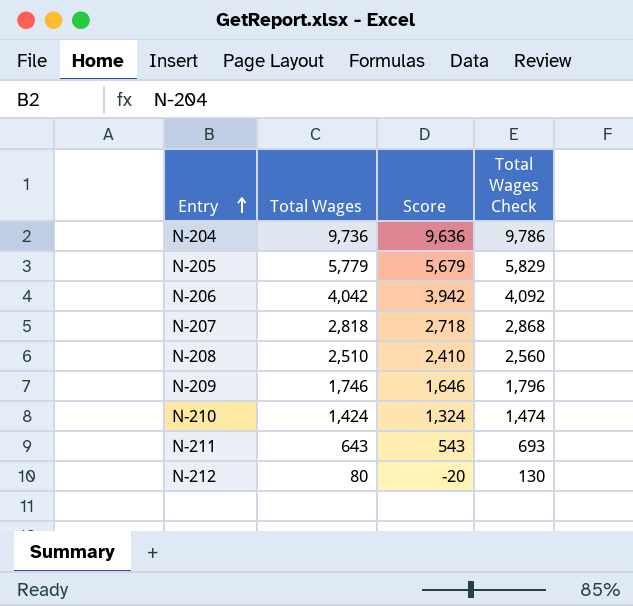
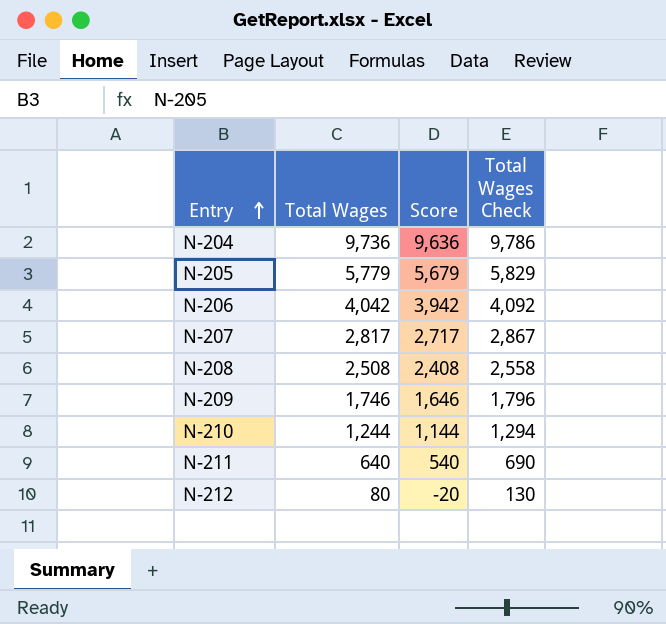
N-207 | Total Wages: 2,818 -> 2,817
N-207 | Score: 2,718 -> 2,717
N-207 | Total Wages Check: 2,868 -> 2,867
N-208 | Total Wages: 2,510 -> 2,508
N-208 | Score: 2,410 -> 2,408
N-208 | Total Wages Check: 2,560 -> 2,558
N-210 | Total Wages: 1,424 -> 1,244
N-210 | Score: 1,324 -> 1,144
N-210 | Total Wages Check: 1,474 -> 1,294
N-211 | Total Wages: 643 -> 640
N-211 | Score: 543 -> 540
N-211 | Total Wages Check: 693 -> 690

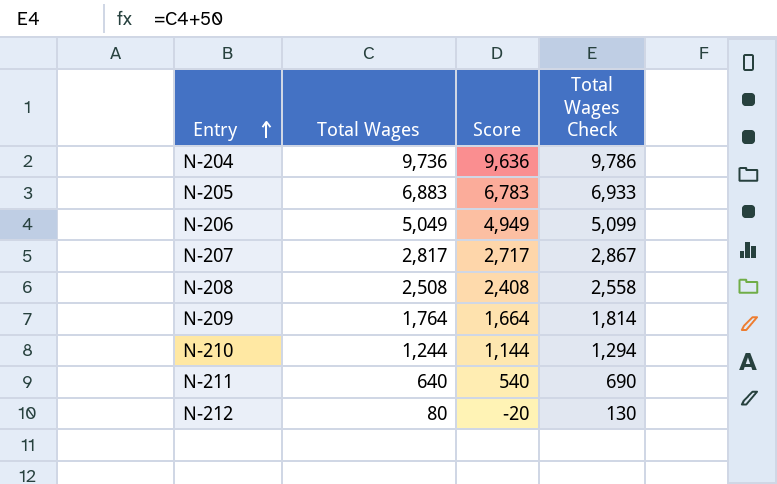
N-205 | Total Wages: 5,779 -> 6,883
N-205 | Score: 5,679 -> 6,783
N-205 | Total Wages Check: 5,829 -> 6,933
N-206 | Total Wages: 4,042 -> 5,049
N-206 | Score: 3,942 -> 4,949
N-206 | Total Wages Check: 4,092 -> 5,099
N-209 | Total Wages: 1,746 -> 1,764
N-209 | Score: 1,646 -> 1,664
N-209 | Total Wages Check: 1,796 -> 1,814

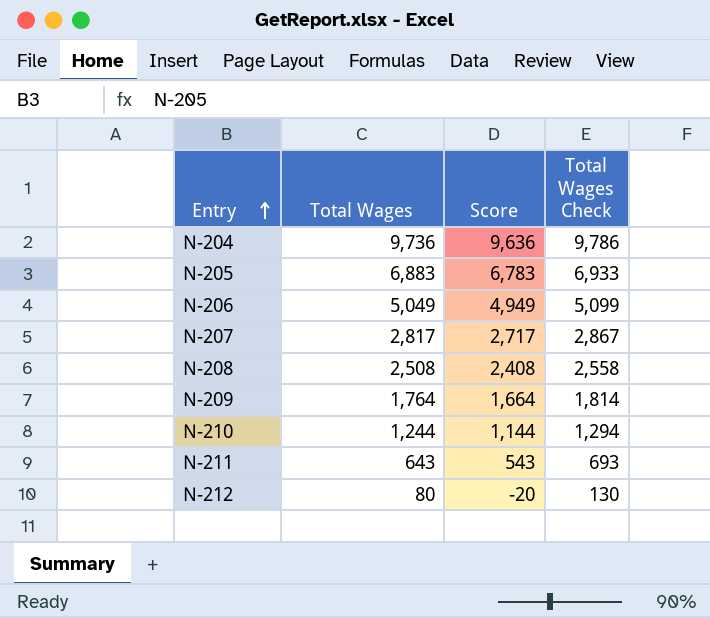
N-211 | Total Wages: 640 -> 643
N-211 | Score: 540 -> 543
N-211 | Total Wages Check: 690 -> 693

